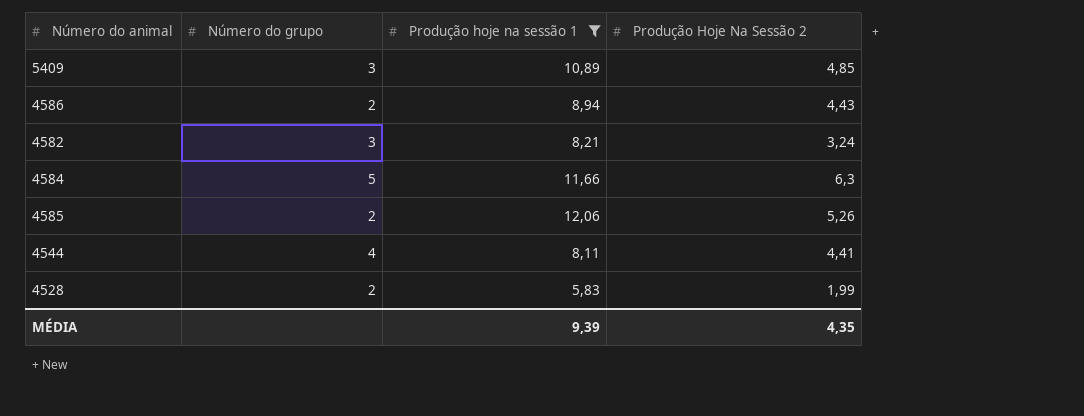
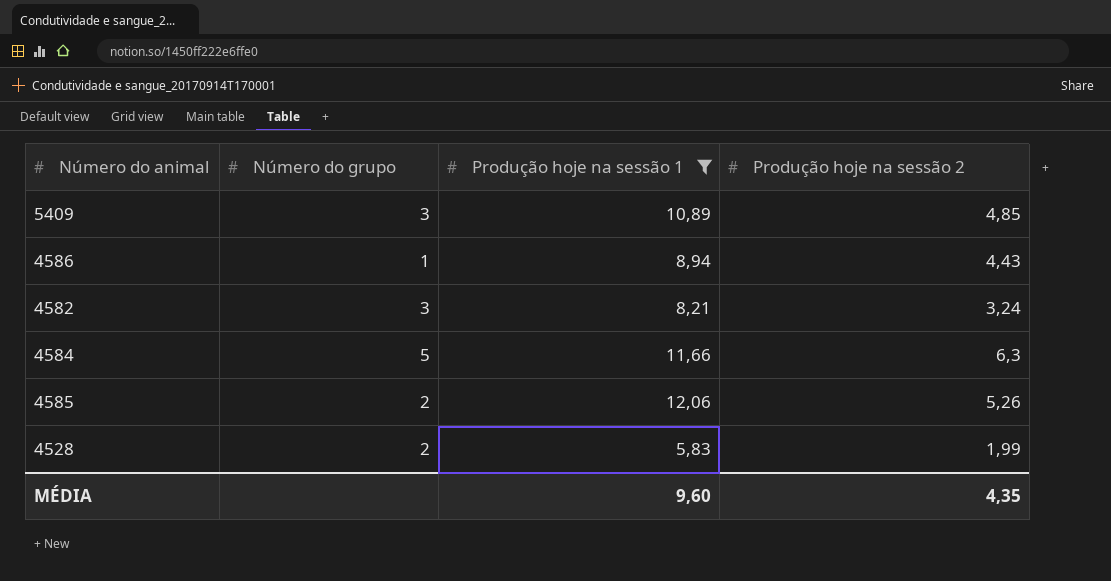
column name: Produção Hoje Na Sessão 2 -> Produção hoje na sessão 2
row 4544: 4 | 8,11 | 4,41 -> none
4586 | Número do grupo: 2 -> 1
MÉDIA | Produção hoje na sessão 1: 9,39 -> 9,60

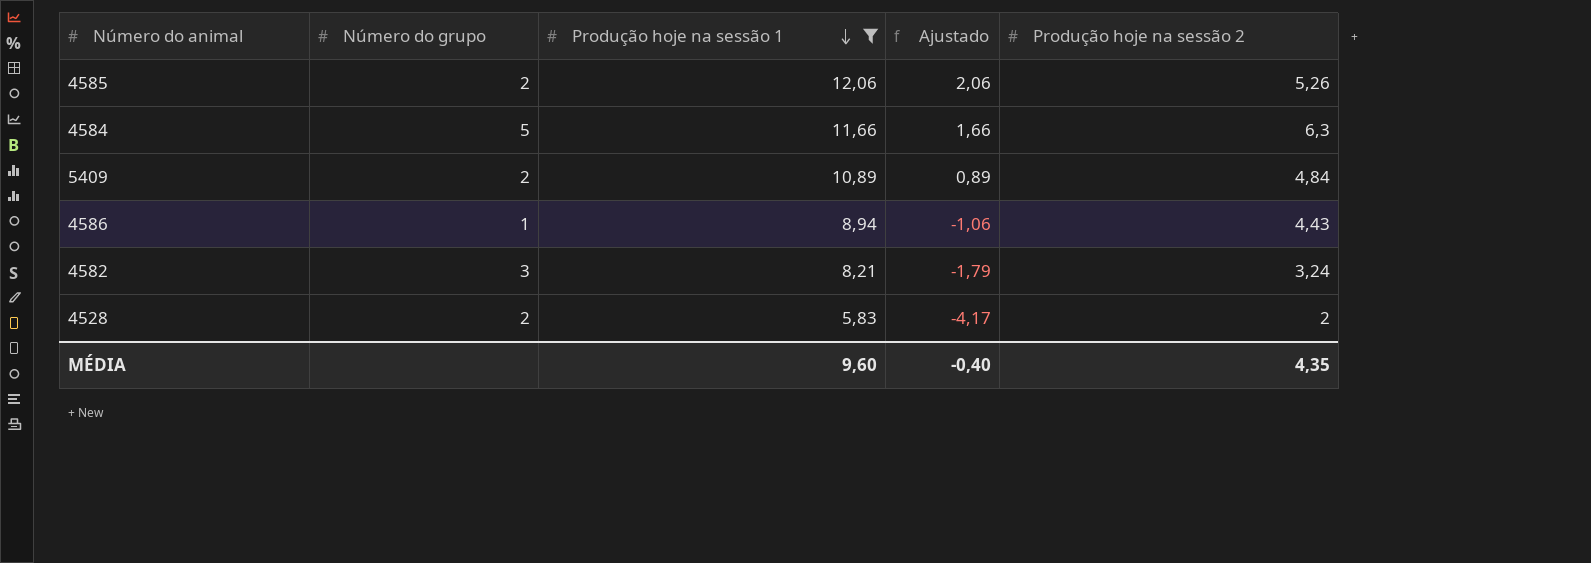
row order: none -> Produção hoje na sessão 1 descending
column Ajustado | formula: none -> [Produção hoje na sessão 1] - 10
5409 | Número do grupo: 3 -> 2
5409 | Produção hoje na sessão 2: 4,85 -> 4,84
4528 | Produção hoje na sessão 2: 1,99 -> 2

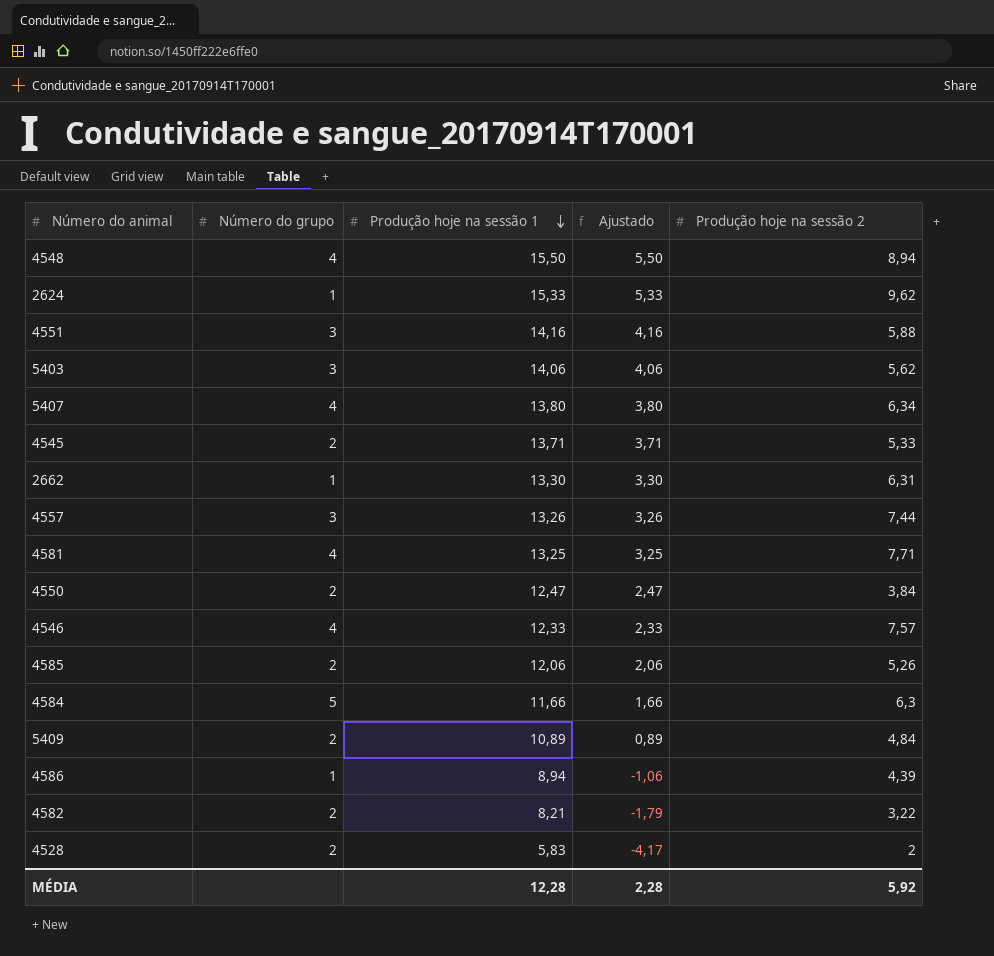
filter: Produção hoje na sessão 1 <= 12,06 -> none
4586 | Produção hoje na sessão 2: 4,43 -> 4,39
4582 | Número do grupo: 3 -> 2
4582 | Produção hoje na sessão 2: 3,24 -> 3,22
MÉDIA | Produção hoje na sessão 1: 9,60 -> 12,28
MÉDIA | Ajustado: -0,40 -> 2,28
MÉDIA | Produção hoje na sessão 2: 4,35 -> 5,92

